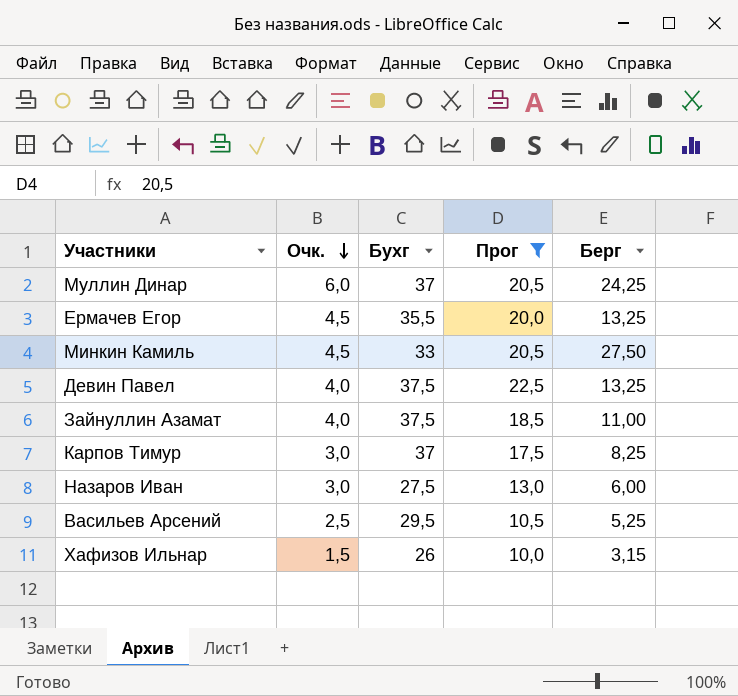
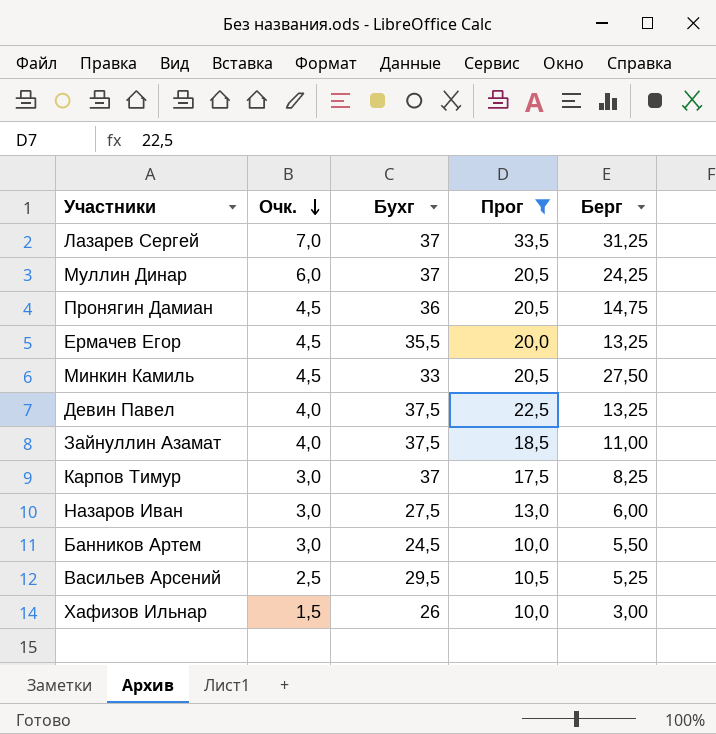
row Лазарев Сергей: none -> 7,0 | 37 | 33,5 | 31,25
row Пронягин Дамиан: none -> 4,5 | 36 | 20,5 | 14,75
row Банников Артем: none -> 3,0 | 24,5 | 10,0 | 5,50
Хафизов Ильнар | Берг: 3,15 -> 3,00

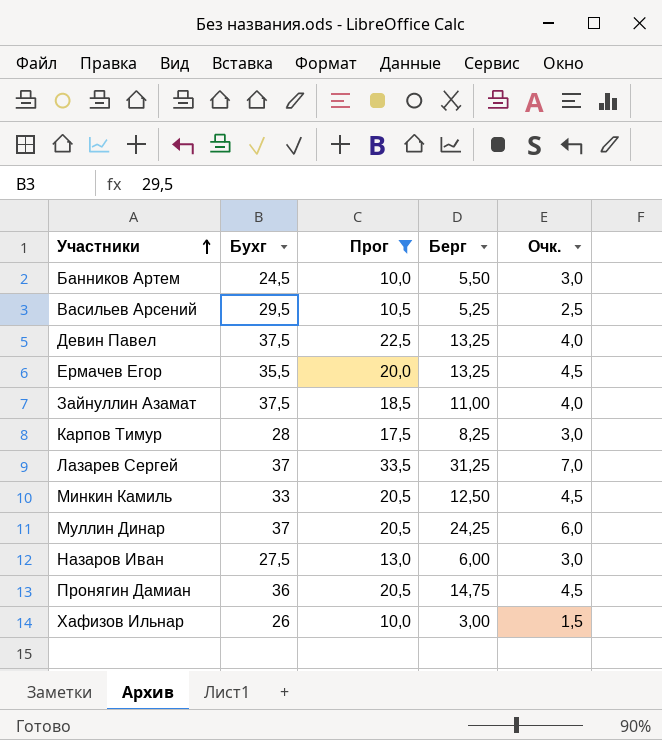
row order: Очк. descending -> Участники ascending
column Очк. | position: 2 -> 5
Карпов Тимур | Бухг: 37 -> 28
Минкин Камиль | Берг: 27,50 -> 12,50

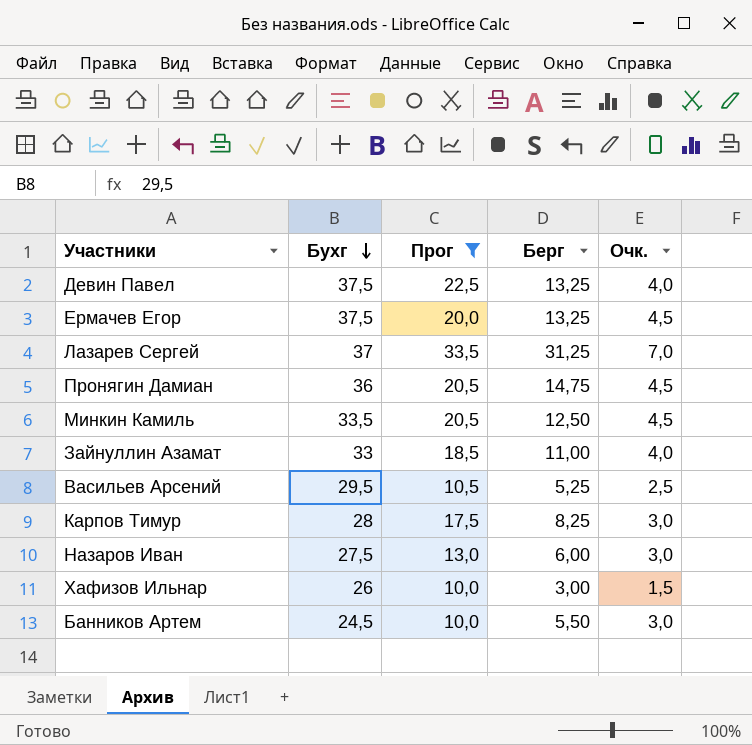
row order: Участники ascending -> Бухг descending
row Муллин Динар: 37 | 20,5 | 24,25 | 6,0 -> none
Ермачев Егор | Бухг: 35,5 -> 37,5
Минкин Камиль | Бухг: 33 -> 33,5
Зайнуллин Азамат | Бухг: 37,5 -> 33

